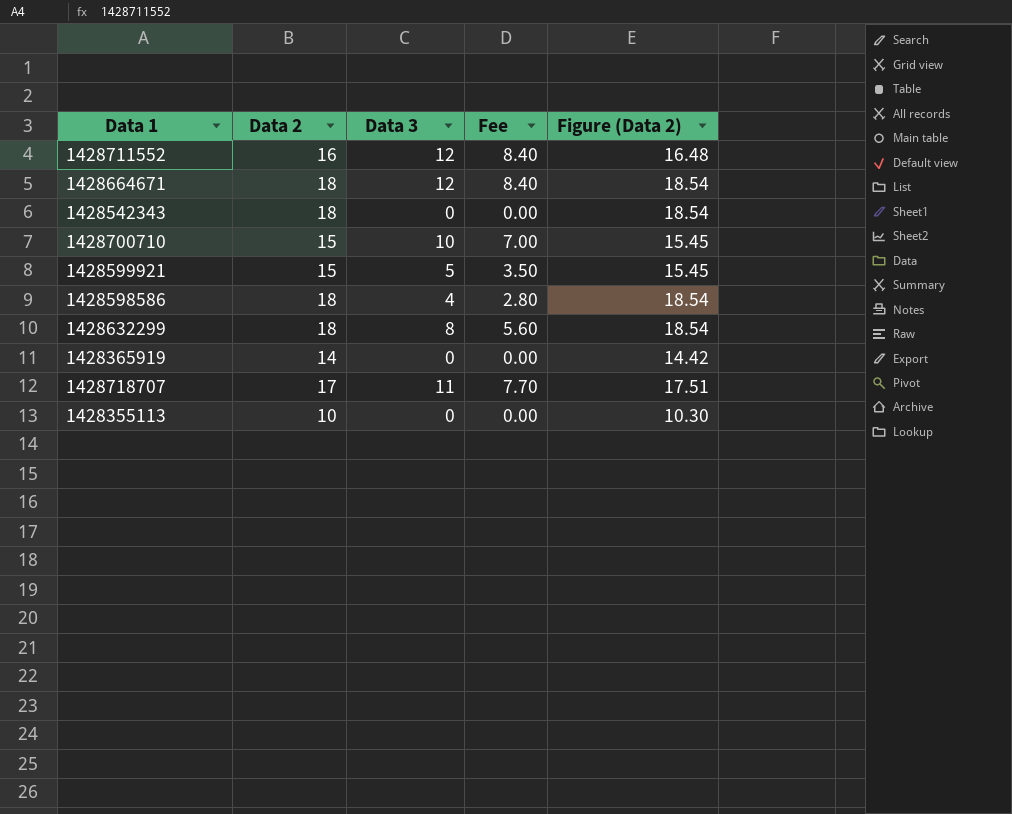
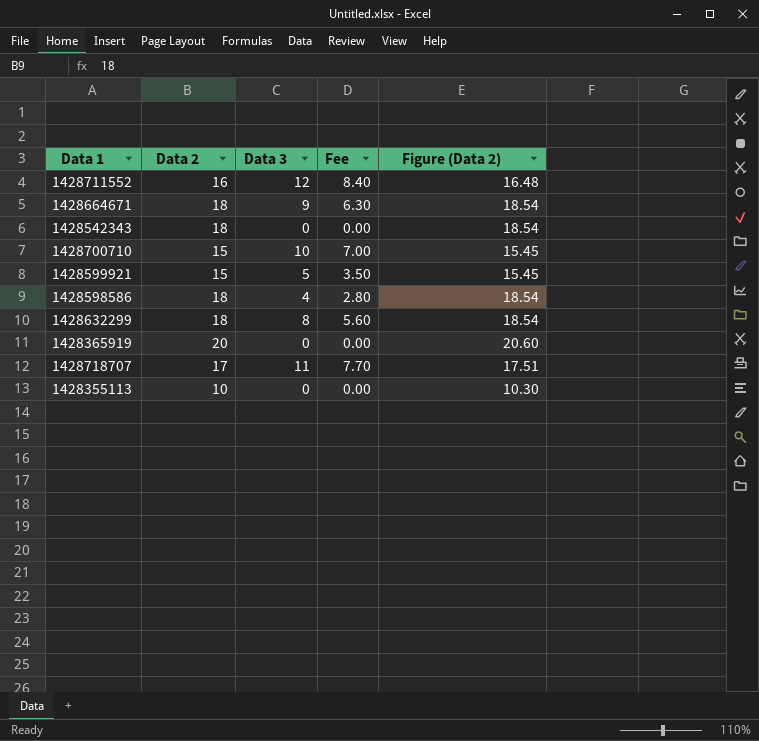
1428664671 | Data 3: 12 -> 9
1428664671 | Fee: 8.40 -> 6.30
1428365919 | Data 2: 14 -> 20
1428365919 | Figure (Data 2): 14.42 -> 20.60

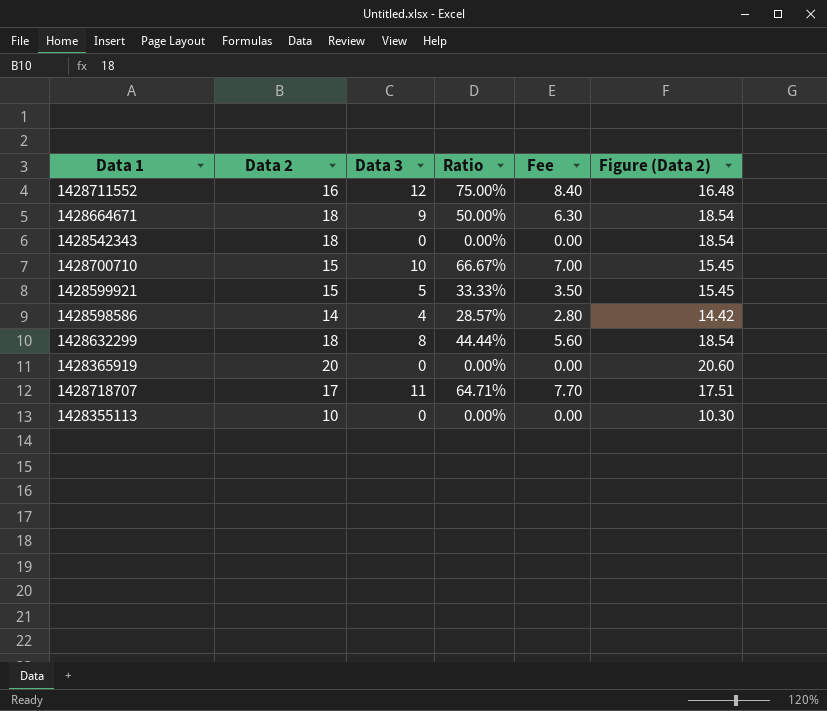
column Ratio | formula: none -> [Data 3] / [Data 2]
1428598586 | Data 2: 18 -> 14
1428598586 | Figure (Data 2): 18.54 -> 14.42

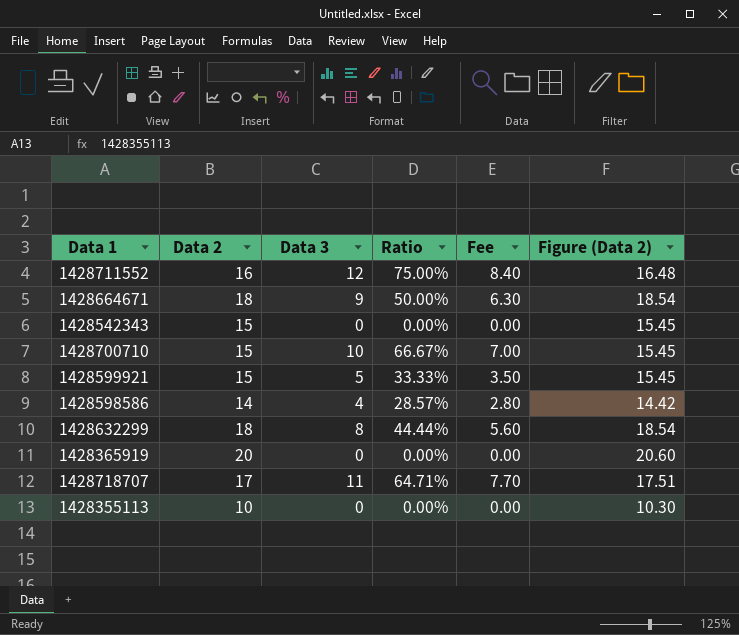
1428542343 | Data 2: 18 -> 15
1428542343 | Figure (Data 2): 18.54 -> 15.45

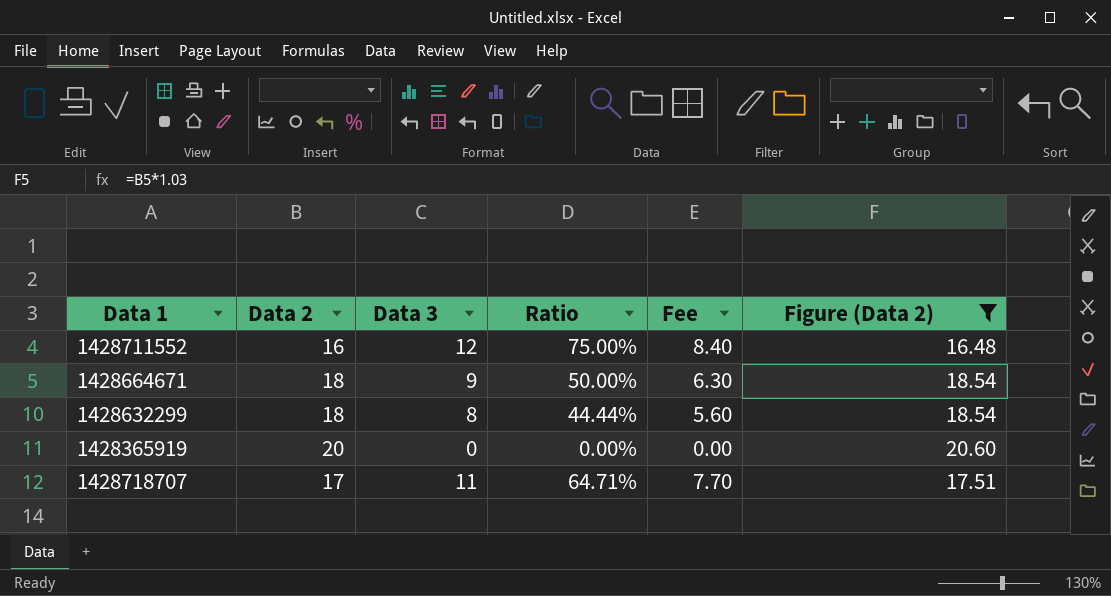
filter: none -> Figure (Data 2) >= 16.48

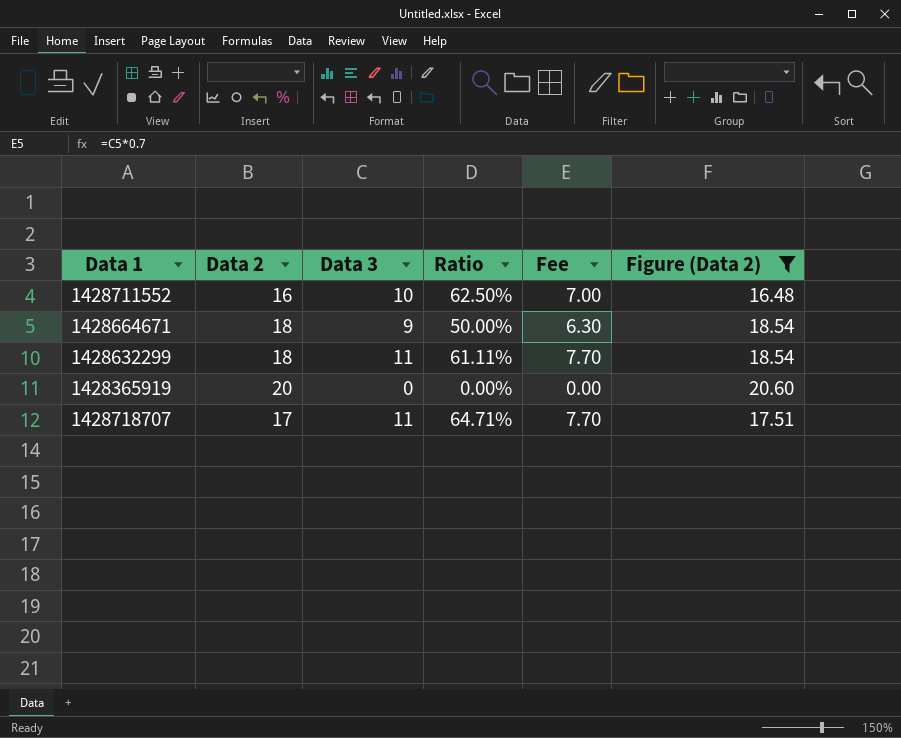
1428711552 | Data 3: 12 -> 10
1428711552 | Ratio: 75.00% -> 62.50%
1428711552 | Fee: 8.40 -> 7.00
1428632299 | Data 3: 8 -> 11
1428632299 | Ratio: 44.44% -> 61.11%
1428632299 | Fee: 5.60 -> 7.70

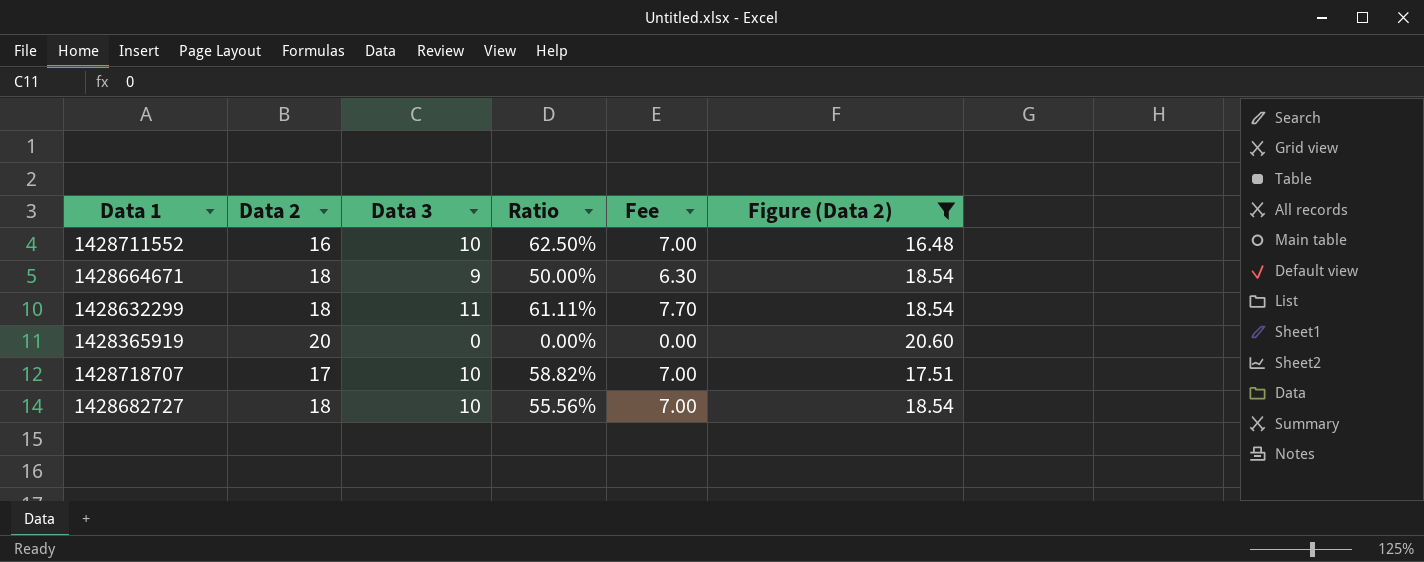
1428718707 | Data 3: 11 -> 10
1428718707 | Ratio: 64.71% -> 58.82%
1428718707 | Fee: 7.70 -> 7.00
row 1428682727: none -> 18 | 10 | 55.56% | 7.00 | 18.54

